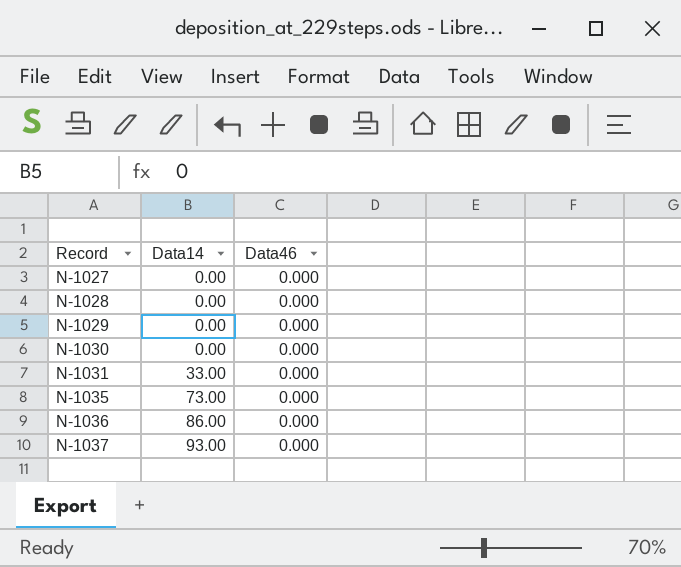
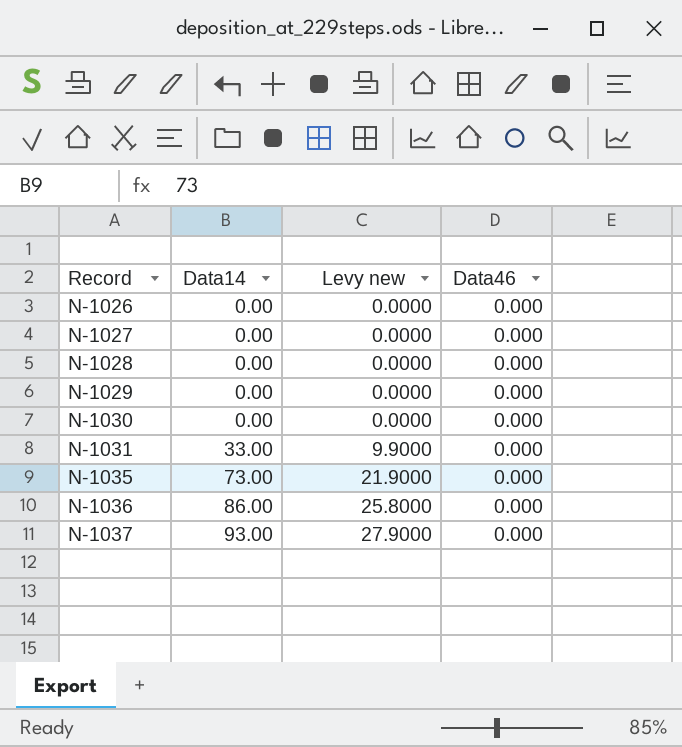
column Levy new | formula: none -> [Data14] * 0.3
row N-1026: none -> 0.00 | 0.0000 | 0.000

